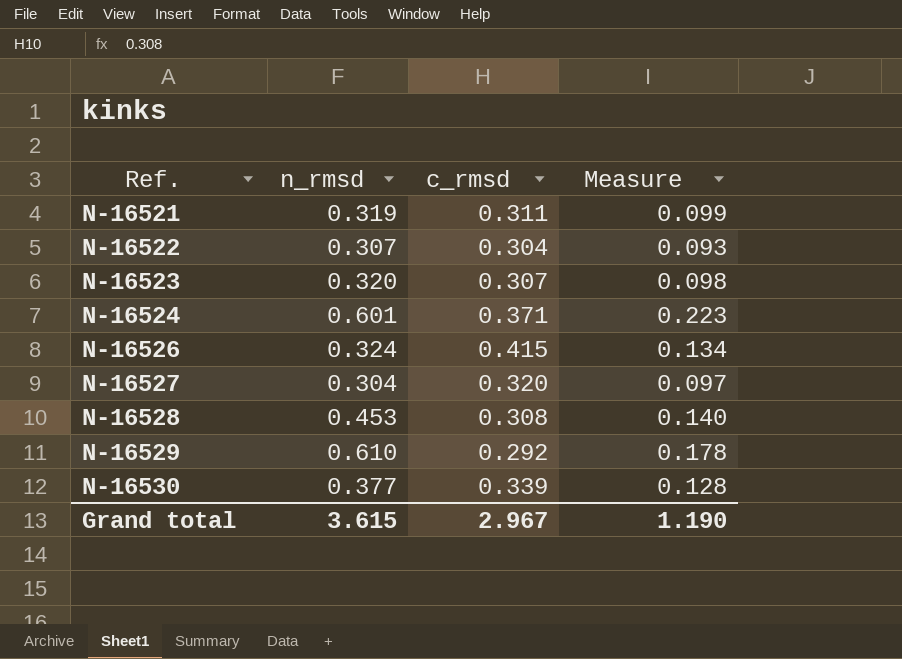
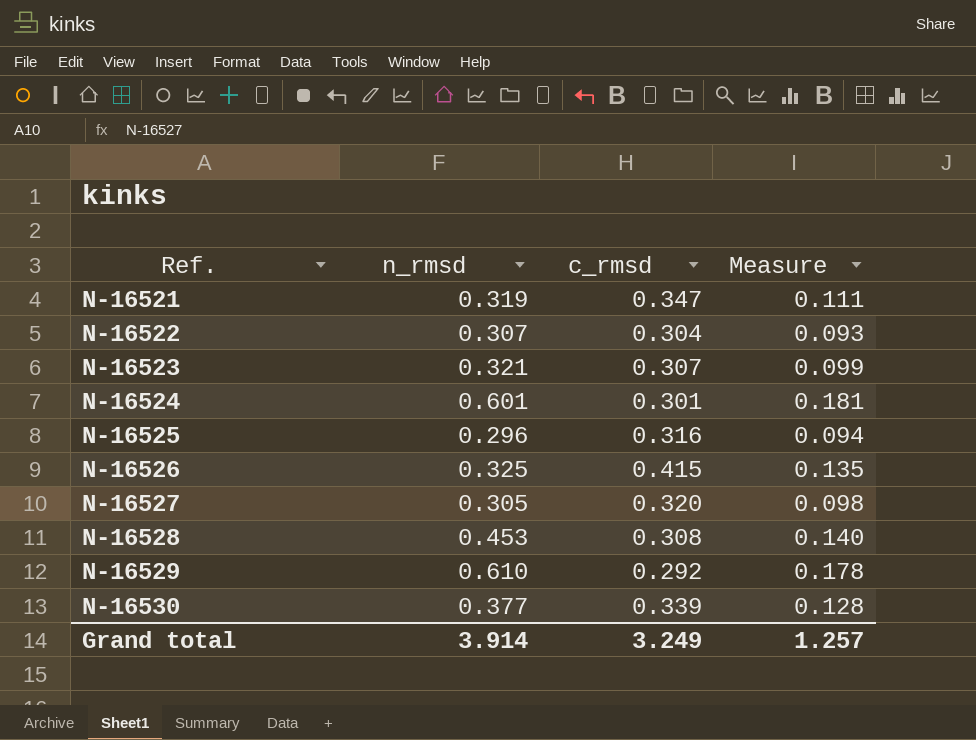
N-16521 | c_rmsd: 0.311 -> 0.347
N-16521 | Measure: 0.099 -> 0.111
N-16523 | n_rmsd: 0.320 -> 0.321
N-16523 | Measure: 0.098 -> 0.099
N-16524 | c_rmsd: 0.371 -> 0.301
N-16524 | Measure: 0.223 -> 0.181
row N-16525: none -> 0.296 | 0.316 | 0.094
N-16526 | n_rmsd: 0.324 -> 0.325
N-16526 | Measure: 0.134 -> 0.135
N-16527 | n_rmsd: 0.304 -> 0.305
N-16527 | Measure: 0.097 -> 0.098
Grand total | n_rmsd: 3.615 -> 3.914
Grand total | c_rmsd: 2.967 -> 3.249
Grand total | Measure: 1.190 -> 1.257

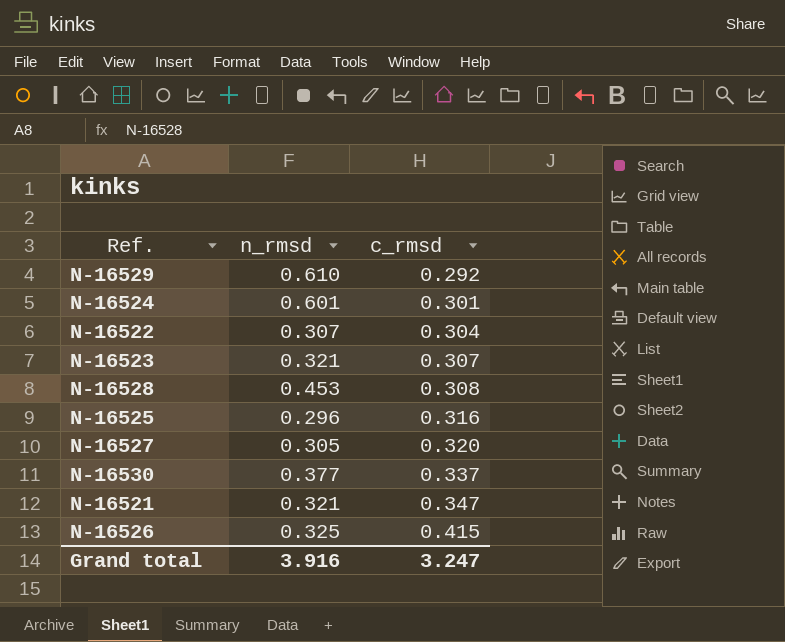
row order: Ref. ascending -> c_rmsd ascending
column Measure | formula: [n_rmsd] * [c_rmsd] -> none
N-16530 | c_rmsd: 0.339 -> 0.337
N-16521 | n_rmsd: 0.319 -> 0.321
Grand total | n_rmsd: 3.914 -> 3.916
Grand total | c_rmsd: 3.249 -> 3.247

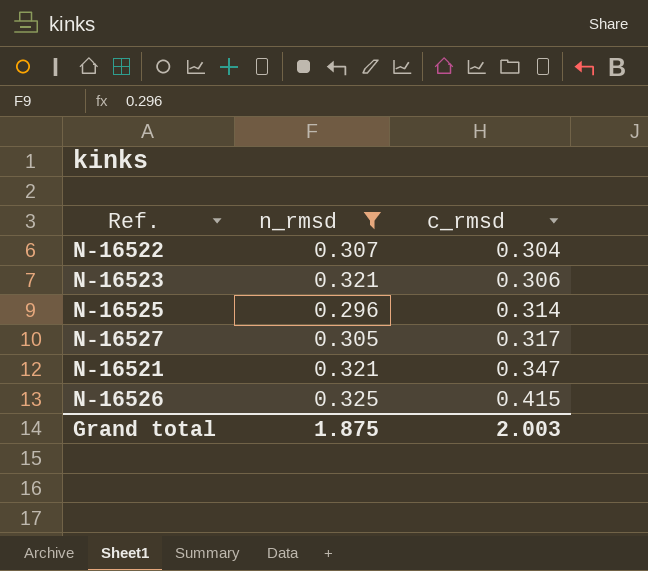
filter: none -> n_rmsd <= 0.325
N-16523 | c_rmsd: 0.307 -> 0.306
N-16525 | c_rmsd: 0.316 -> 0.314
N-16527 | c_rmsd: 0.320 -> 0.317
Grand total | n_rmsd: 3.916 -> 1.875
Grand total | c_rmsd: 3.247 -> 2.003

